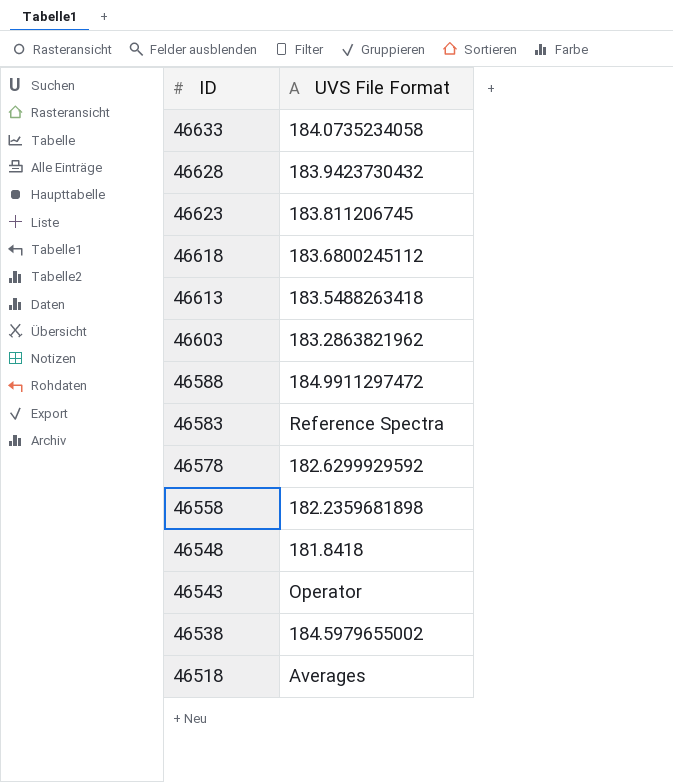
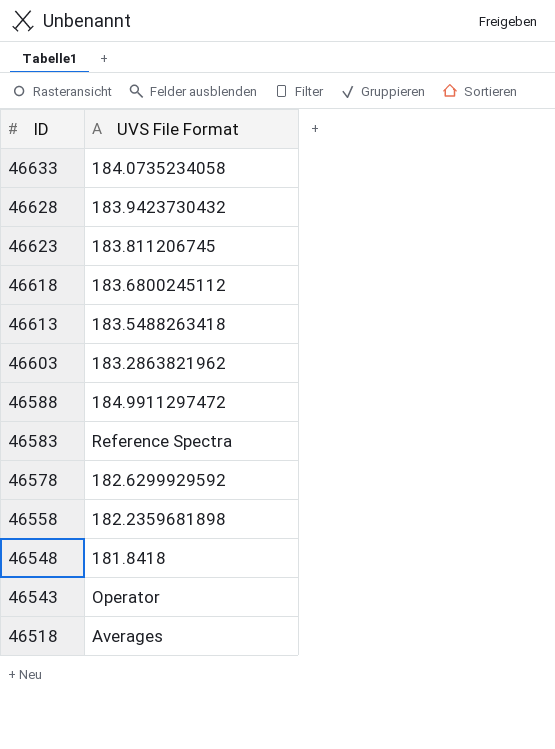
row 46538: 184.5979655002 -> none

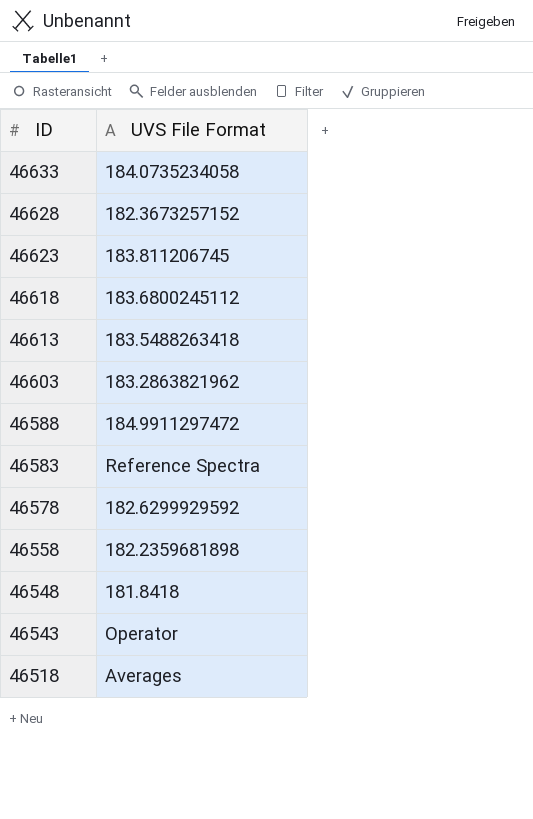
46628 | UVS File Format: 183.9423730432 -> 182.3673257152

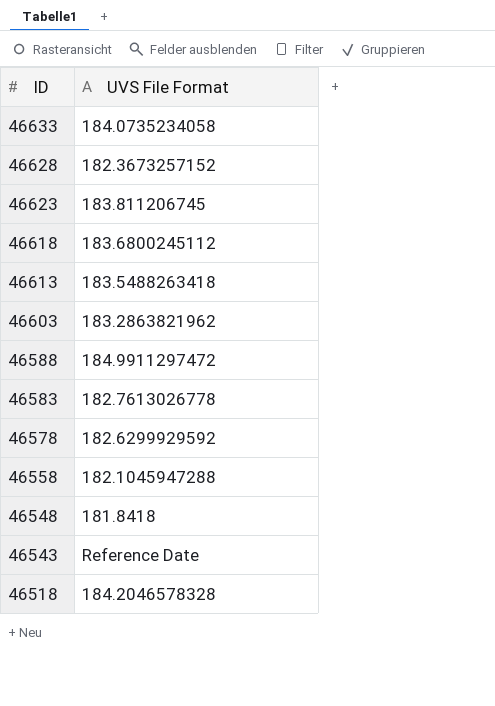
46583 | UVS File Format: Reference Spectra -> 182.7613026778
46558 | UVS File Format: 182.2359681898 -> 182.1045947288
46543 | UVS File Format: Operator -> Reference Date
46518 | UVS File Format: Averages -> 184.2046578328

